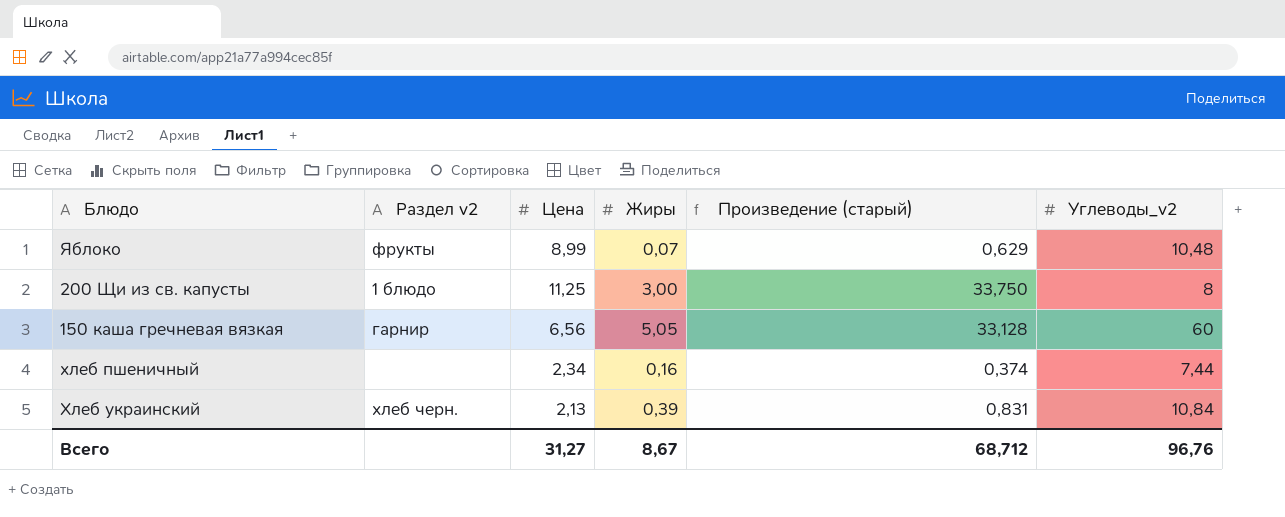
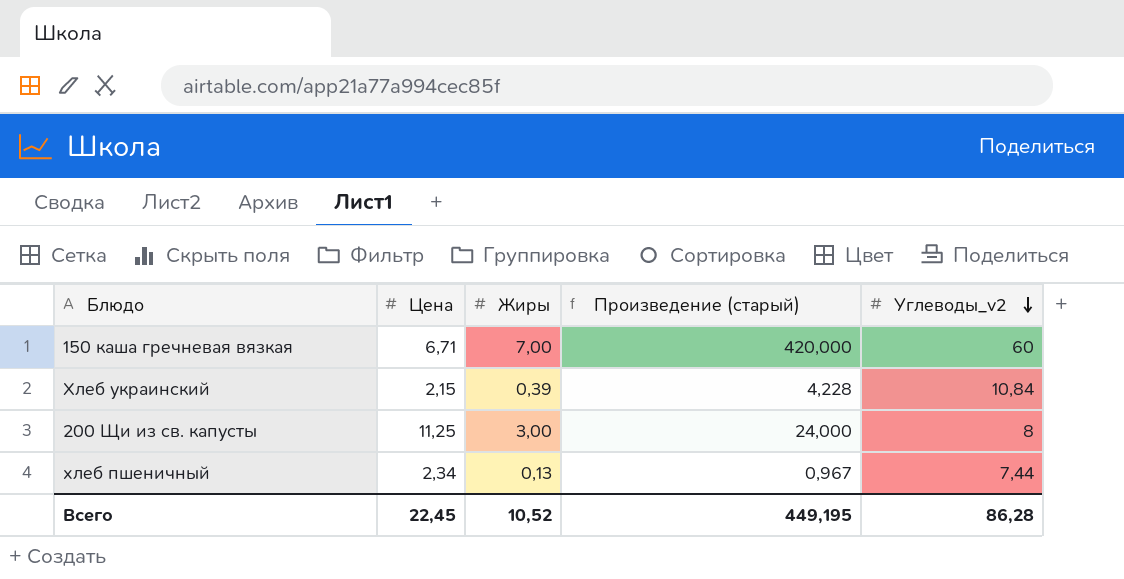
row order: none -> Углеводы_v2 descending
column Раздел v2 | position: 2 -> none
column Произведение (старый) | formula: [Цена] * [Жиры] -> [Жиры] * [Углеводы_v2]
row Яблоко: фрукты | 8,99 | 0,07 | 0,629 | 10,48 -> none
150 каша гречневая вязкая | Цена: 6,56 -> 6,71
150 каша гречневая вязкая | Жиры: 5,05 -> 7,00
Хлеб украинский | Цена: 2,13 -> 2,15
хлеб пшеничный | Жиры: 0,16 -> 0,13
Всего | Цена: 31,27 -> 22,45
Всего | Жиры: 8,67 -> 10,52
Всего | Произведение (старый): 68,712 -> 449,195
Всего | Углеводы_v2: 96,76 -> 86,28

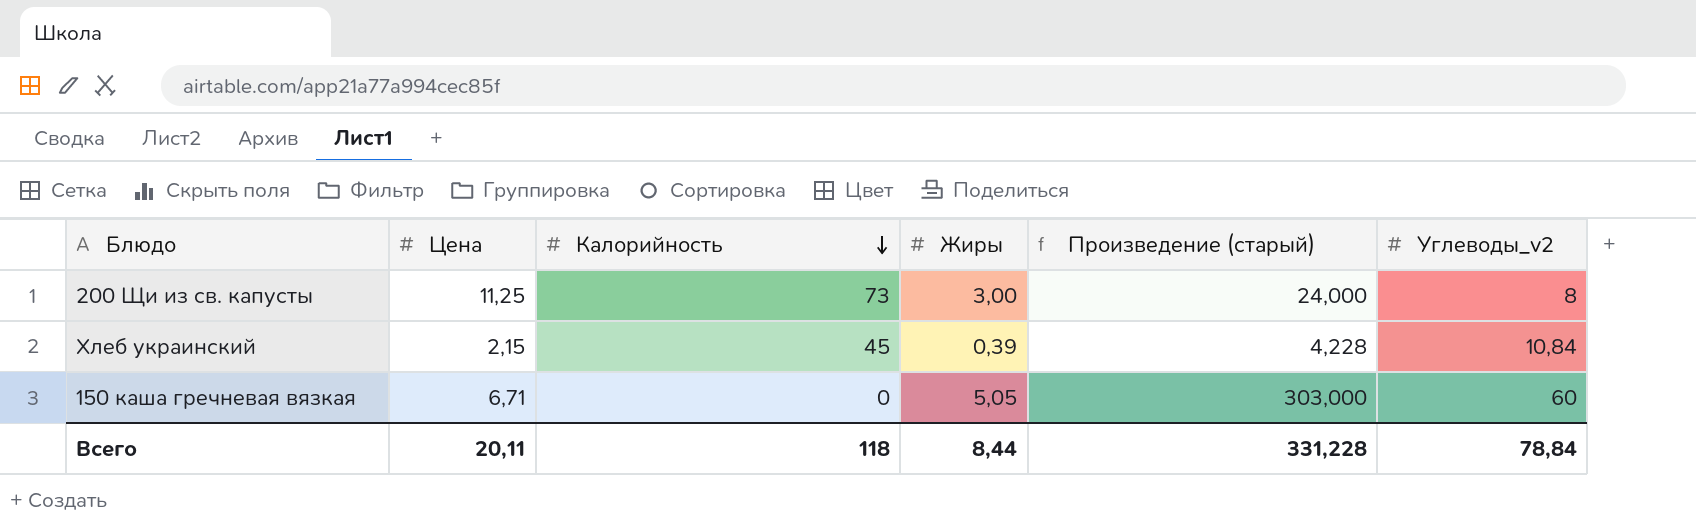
row order: Углеводы_v2 descending -> Калорийность descending
column Калорийность | position: none -> 3
row хлеб пшеничный: 2,34 | 0,13 | 0,967 | 7,44 -> none
150 каша гречневая вязкая | Жиры: 7,00 -> 5,05
150 каша гречневая вязкая | Произведение (старый): 420,000 -> 303,000
Всего | Цена: 22,45 -> 20,11
Всего | Жиры: 10,52 -> 8,44
Всего | Произведение (старый): 449,195 -> 331,228
Всего | Углеводы_v2: 86,28 -> 78,84

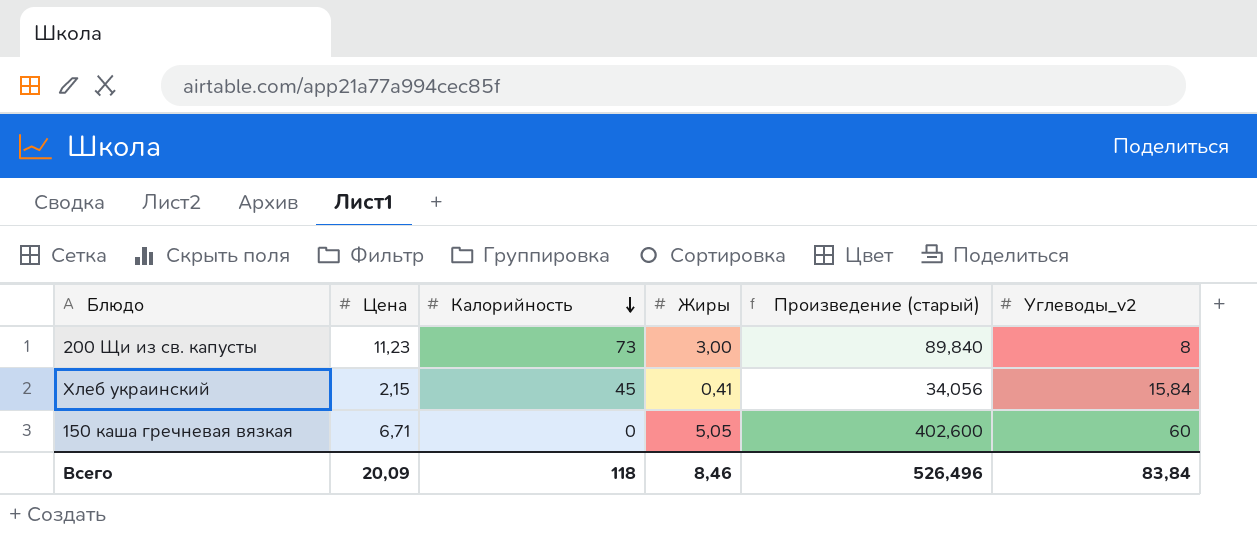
column Произведение (старый) | formula: [Жиры] * [Углеводы_v2] -> [Цена] * [Углеводы_v2]
200 Щи из св. капусты | Цена: 11,25 -> 11,23
Хлеб украинский | Жиры: 0,39 -> 0,41
Хлеб украинский | Углеводы_v2: 10,84 -> 15,84
Всего | Цена: 20,11 -> 20,09
Всего | Жиры: 8,44 -> 8,46
Всего | Произведение (старый): 331,228 -> 526,496
Всего | Углеводы_v2: 78,84 -> 83,84

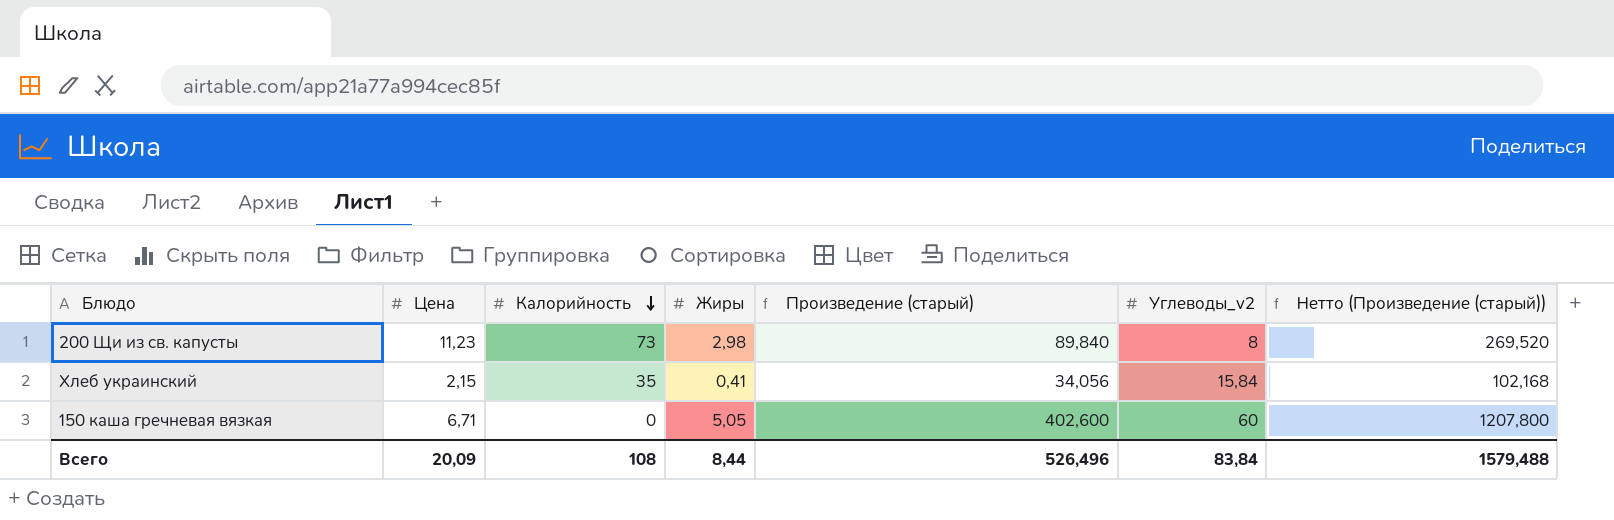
column Нетто (Произведение (старый)) | formula: none -> [Произведение (старый)] * 3
200 Щи из св. капусты | Жиры: 3,00 -> 2,98
Хлеб украинский | Калорийность: 45 -> 35
Всего | Калорийность: 118 -> 108
Всего | Жиры: 8,46 -> 8,44

